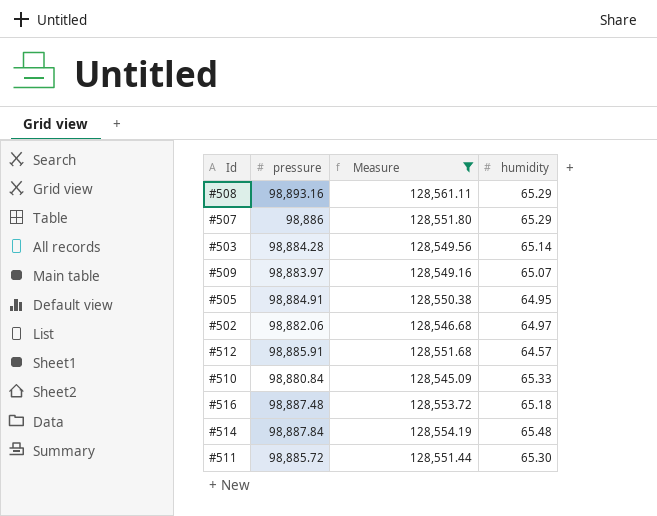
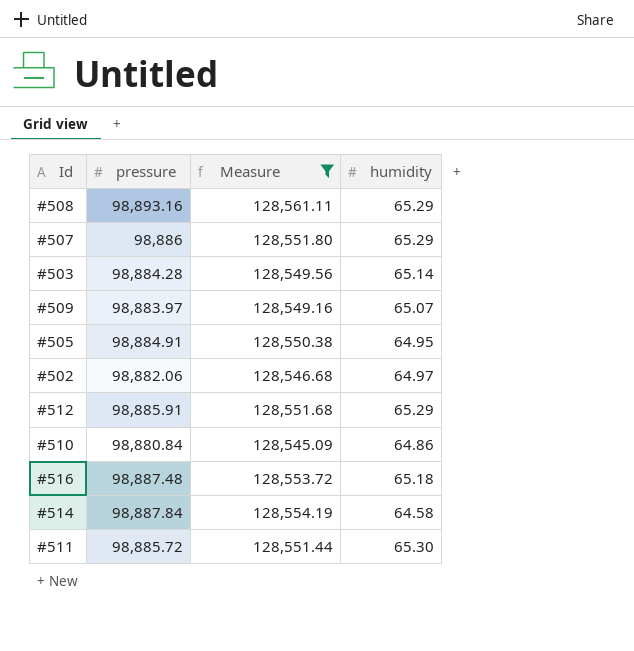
#512 | humidity: 64.57 -> 65.29
#510 | humidity: 65.33 -> 64.86
#514 | humidity: 65.48 -> 64.58

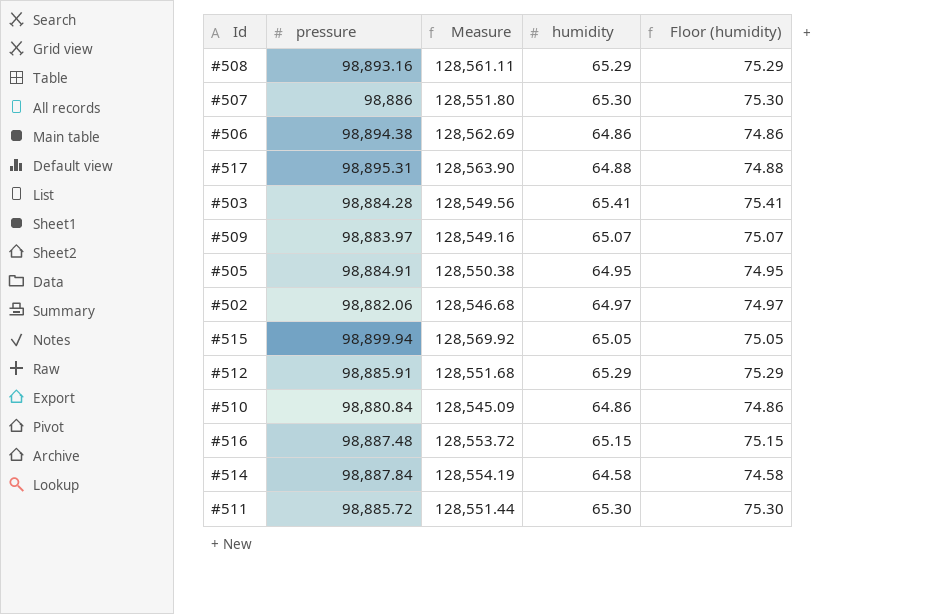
filter: Measure <= 128,561.11 -> none
column Floor (humidity) | formula: none -> [humidity] + 10
#507 | humidity: 65.29 -> 65.30
#503 | humidity: 65.14 -> 65.41
#516 | humidity: 65.18 -> 65.15

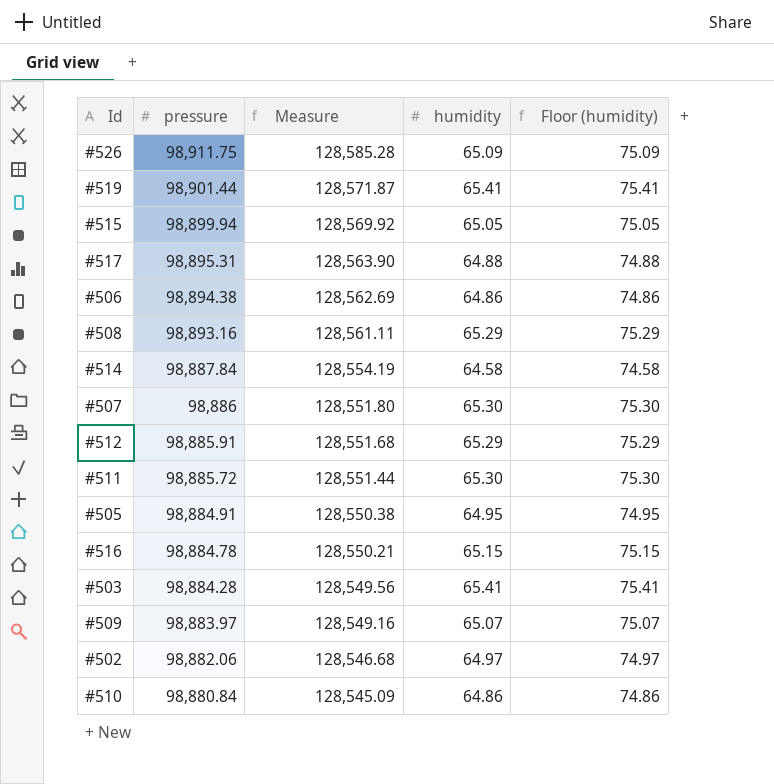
row order: none -> pressure descending
row #526: none -> 98,911.75 | 128,585.28 | 65.09 | 75.09
row #519: none -> 98,901.44 | 128,571.87 | 65.41 | 75.41
#516 | pressure: 98,887.48 -> 98,884.78
#516 | Measure: 128,553.72 -> 128,550.21

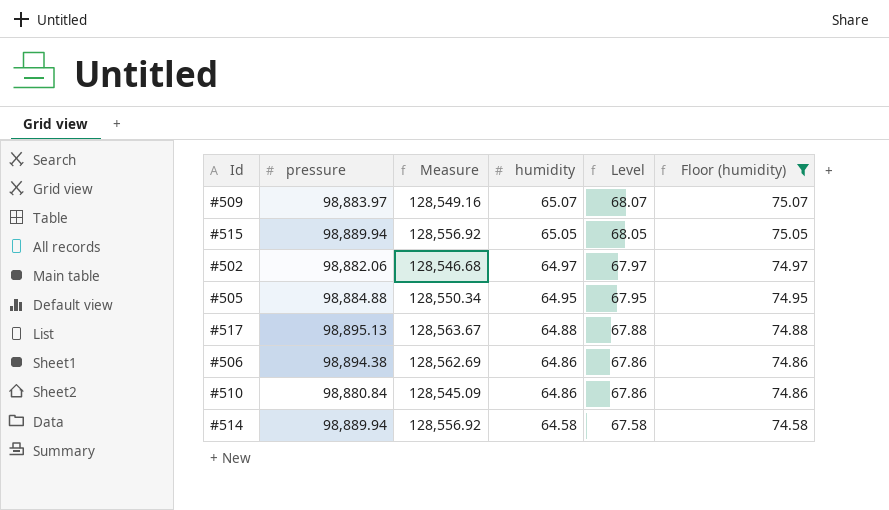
filter: none -> Floor (humidity) <= 75.07
row order: pressure descending -> humidity descending
column Level | formula: none -> [humidity] + 3
#515 | pressure: 98,899.94 -> 98,889.94
#515 | Measure: 128,569.92 -> 128,556.92
#505 | pressure: 98,884.91 -> 98,884.88
#505 | Measure: 128,550.38 -> 128,550.34
#517 | pressure: 98,895.31 -> 98,895.13
#517 | Measure: 128,563.90 -> 128,563.67
#514 | pressure: 98,887.84 -> 98,889.94
#514 | Measure: 128,554.19 -> 128,556.92

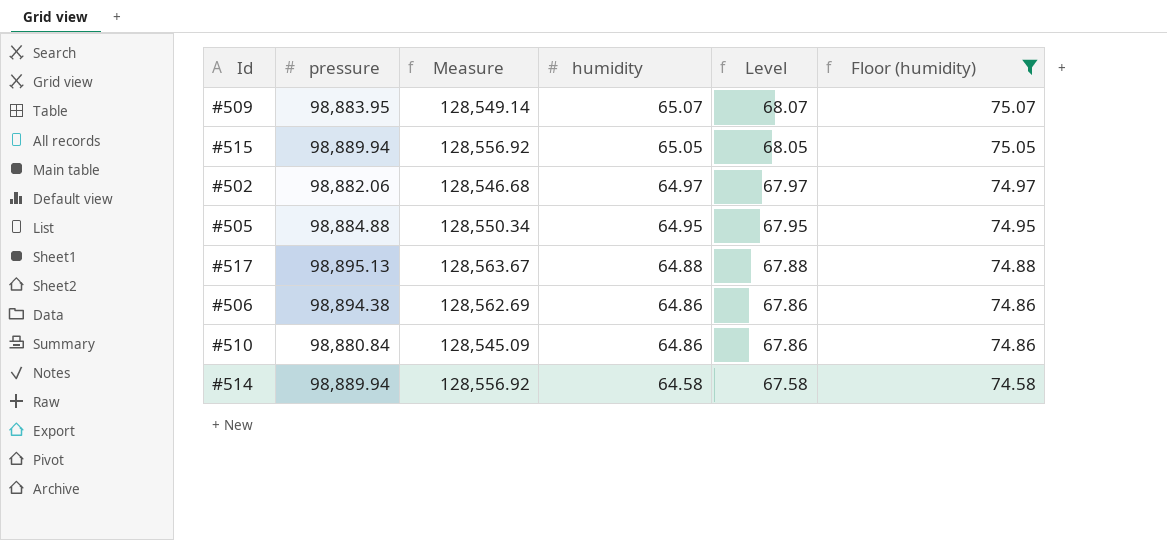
#509 | pressure: 98,883.97 -> 98,883.95
#509 | Measure: 128,549.16 -> 128,549.14

